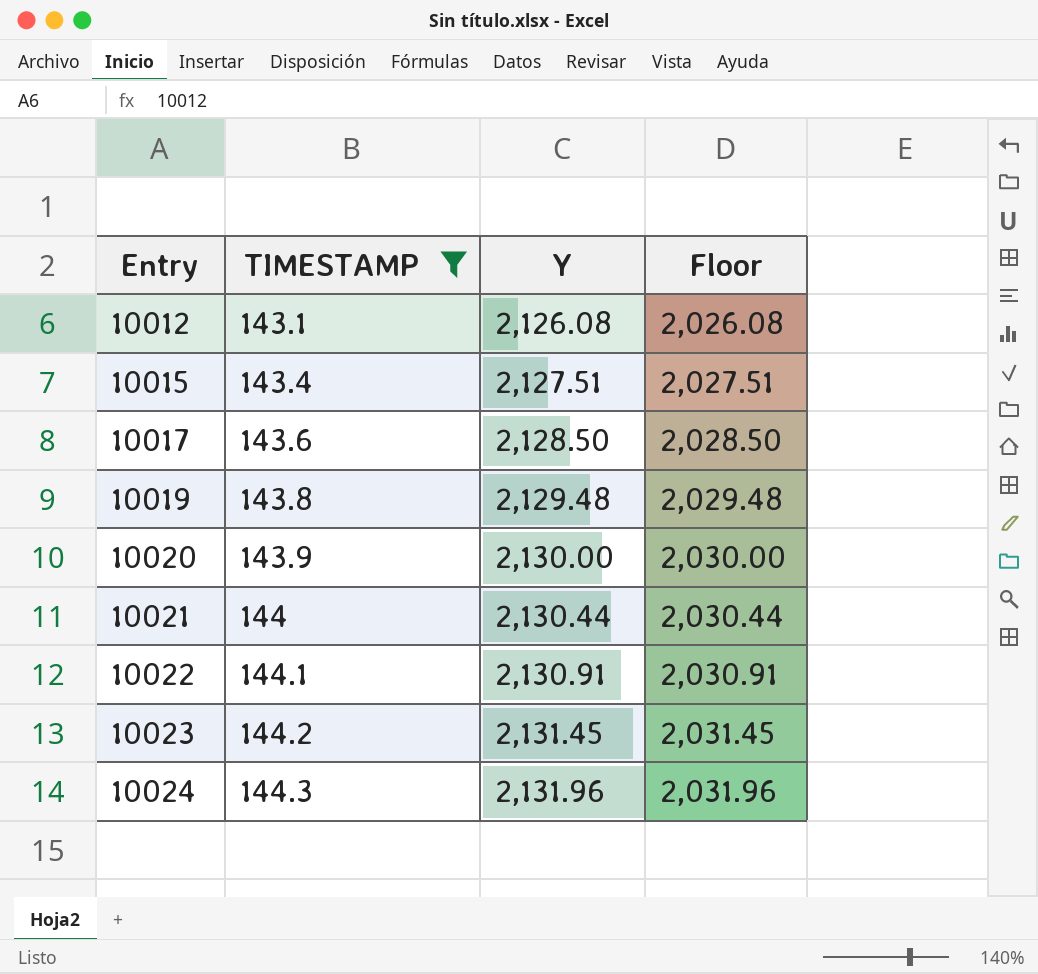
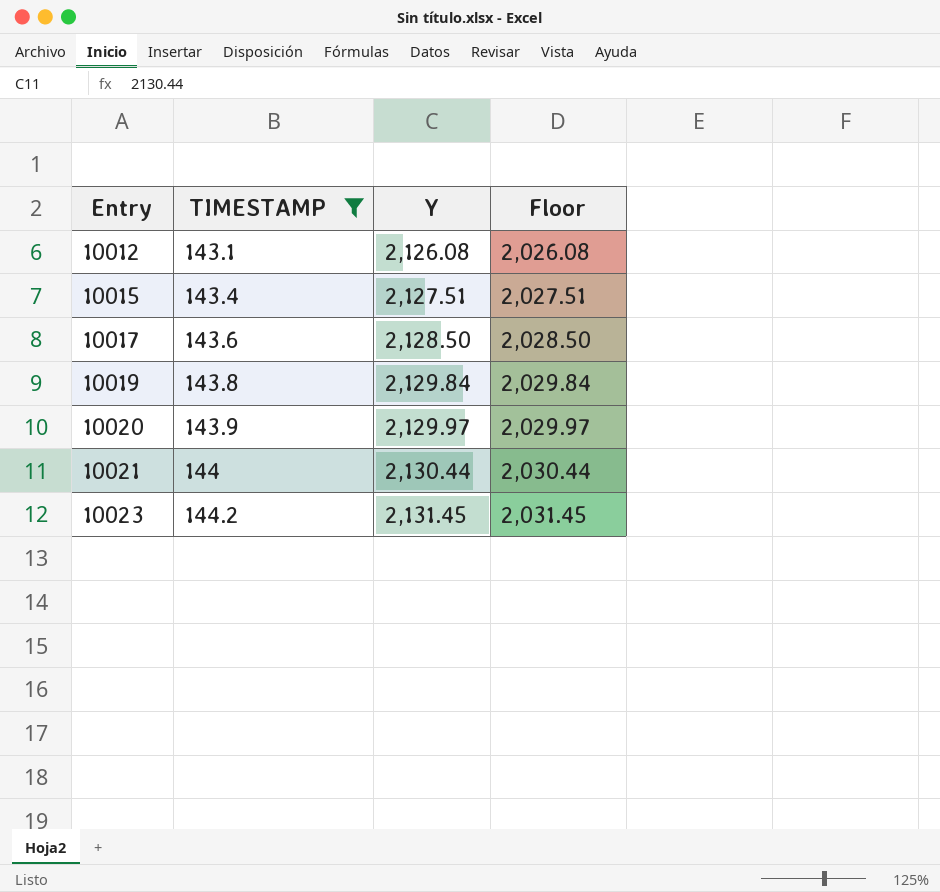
row 10022: 144.1 | 2,130.91 | 2,030.91 -> none
row 10024: 144.3 | 2,131.96 | 2,031.96 -> none
10019 | Y: 2,129.48 -> 2,129.84
10019 | Floor: 2,029.48 -> 2,029.84
10020 | Y: 2,130.00 -> 2,129.97
10020 | Floor: 2,030.00 -> 2,029.97

